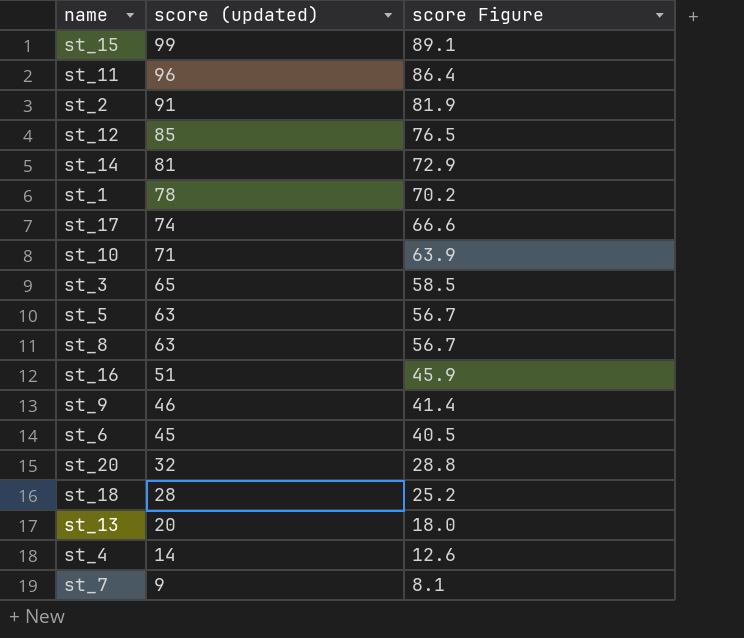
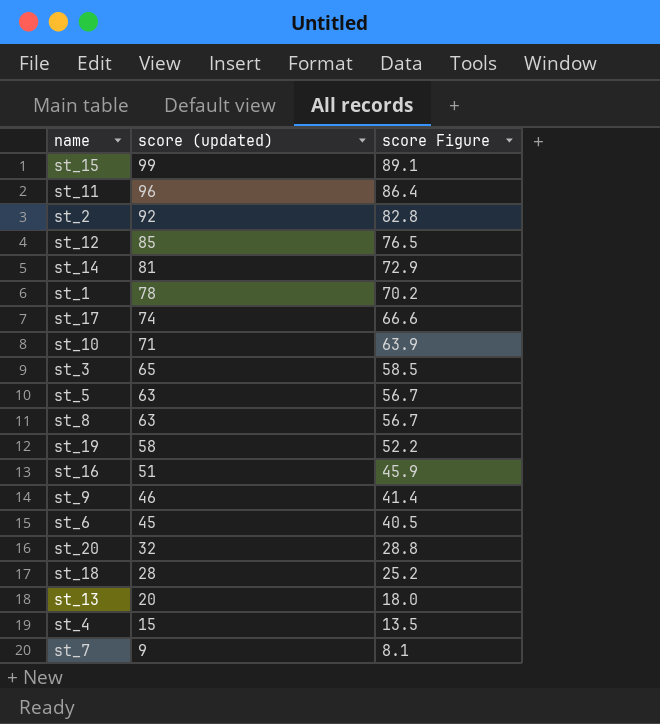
st_2 | score (updated): 91 -> 92
st_2 | score Figure: 81.9 -> 82.8
row st_19: none -> 58 | 52.2
st_4 | score (updated): 14 -> 15
st_4 | score Figure: 12.6 -> 13.5

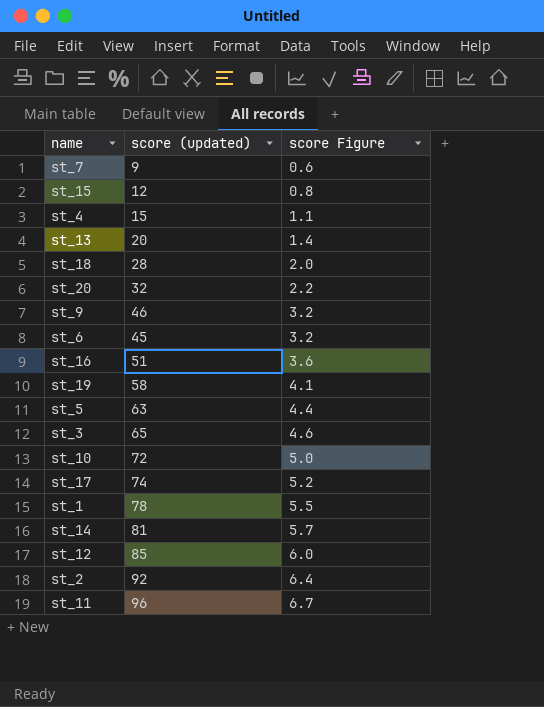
row order: score (updated) descending -> score Figure ascending
column score Figure | formula: [score (updated)] * 0.9 -> [score (updated)] * 0.07
row st_8: 63 | 56.7 -> none
st_15 | score (updated): 99 -> 12
st_10 | score (updated): 71 -> 72

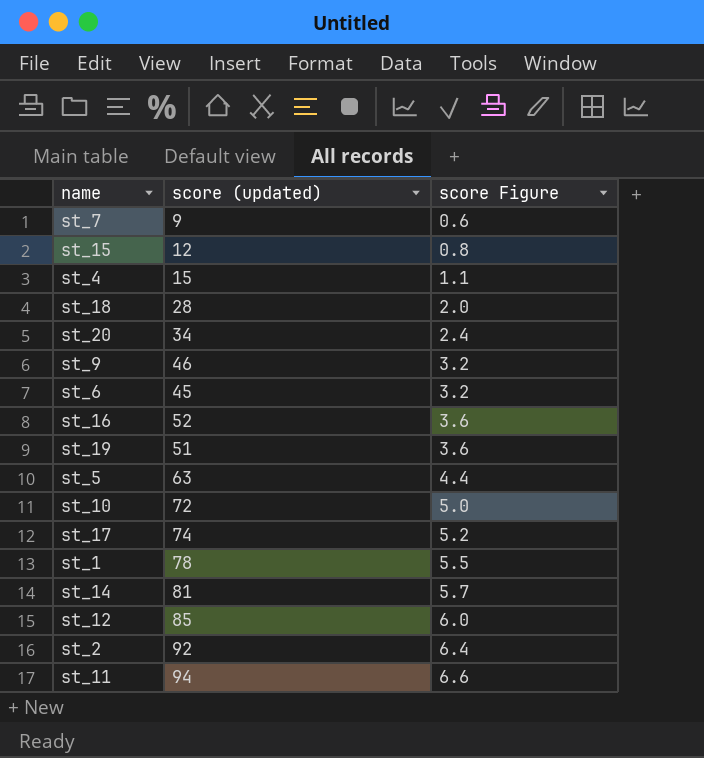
row st_13: 20 | 1.4 -> none
row st_3: 65 | 4.6 -> none
st_20 | score (updated): 32 -> 34
st_20 | score Figure: 2.2 -> 2.4
st_16 | score (updated): 51 -> 52
st_19 | score (updated): 58 -> 51
st_19 | score Figure: 4.1 -> 3.6
st_11 | score (updated): 96 -> 94
st_11 | score Figure: 6.7 -> 6.6

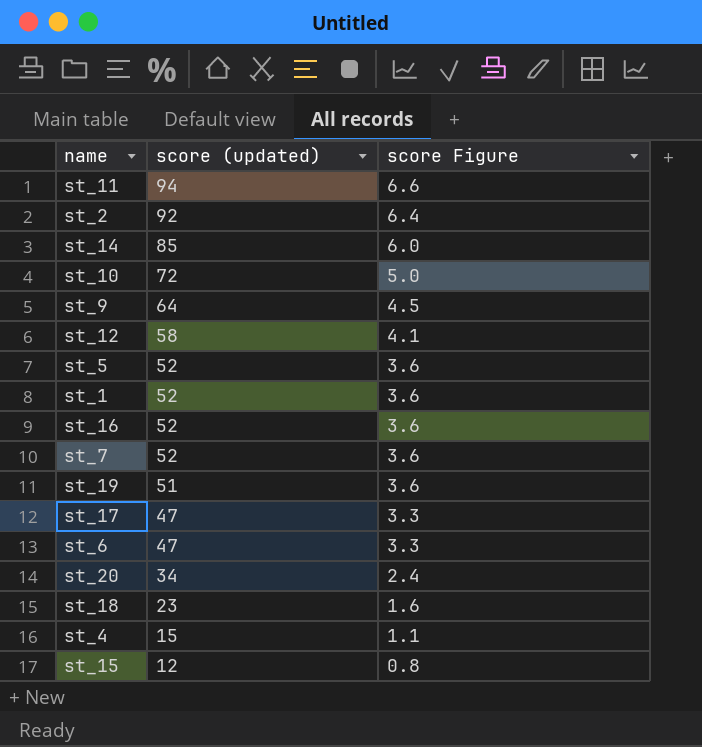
row order: score Figure ascending -> score (updated) descending
st_14 | score (updated): 81 -> 85
st_14 | score Figure: 5.7 -> 6.0
st_9 | score (updated): 46 -> 64
st_9 | score Figure: 3.2 -> 4.5
st_12 | score (updated): 85 -> 58
st_12 | score Figure: 6.0 -> 4.1
st_5 | score (updated): 63 -> 52
st_5 | score Figure: 4.4 -> 3.6
st_1 | score (updated): 78 -> 52
st_1 | score Figure: 5.5 -> 3.6
st_7 | score (updated): 9 -> 52
st_7 | score Figure: 0.6 -> 3.6
st_17 | score (updated): 74 -> 47
st_17 | score Figure: 5.2 -> 3.3
st_6 | score (updated): 45 -> 47
st_6 | score Figure: 3.2 -> 3.3
st_18 | score (updated): 28 -> 23
st_18 | score Figure: 2.0 -> 1.6

